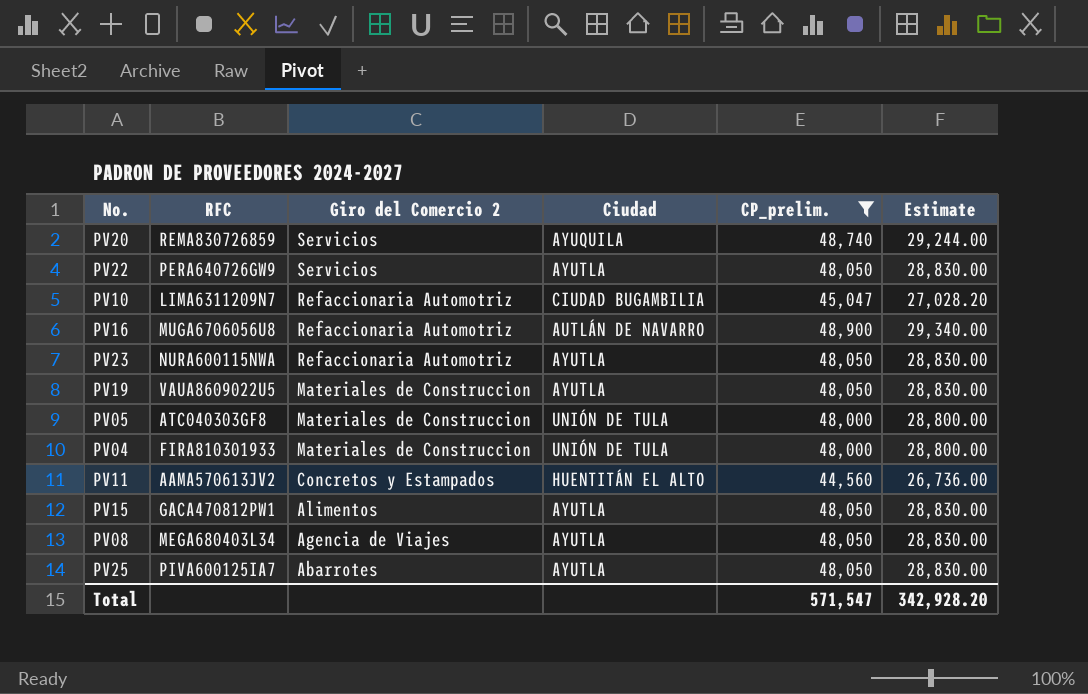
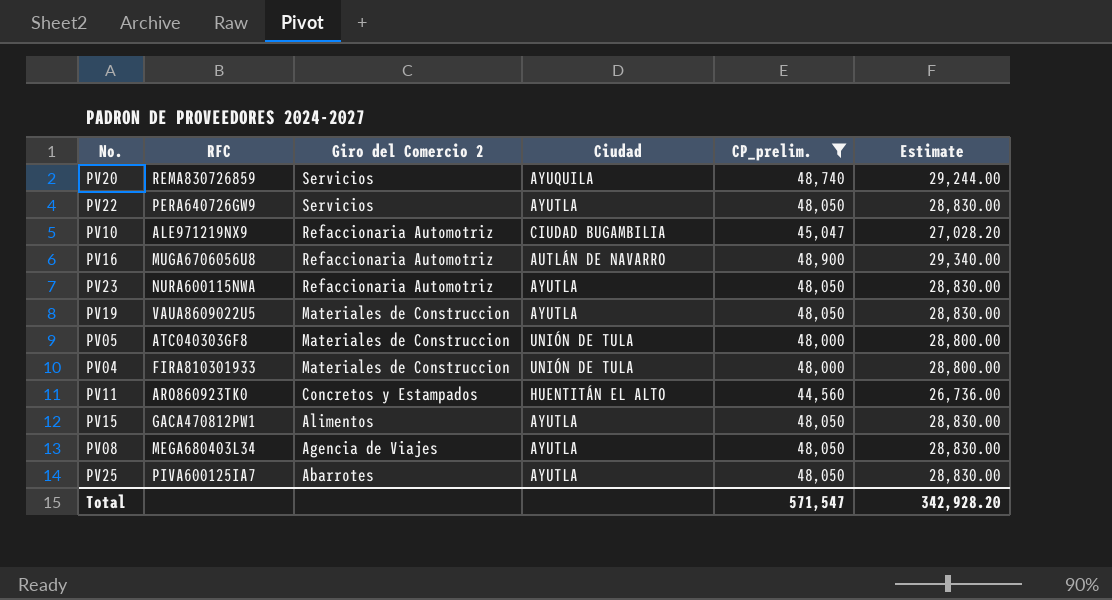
PV10 | RFC: LIMA6311209N7 -> ALE971219NX9
PV11 | RFC: AAMA570613JV2 -> ARO860923TK0

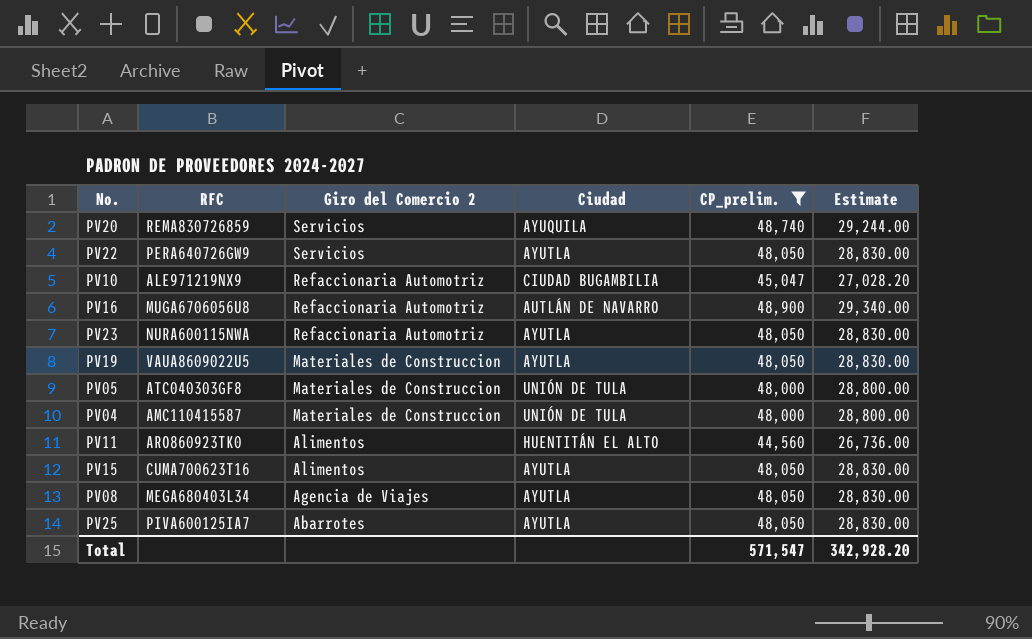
PV04 | RFC: FIRA810301933 -> AMC110415587
PV11 | Giro del Comercio 2: Concretos y Estampados -> Alimentos
PV15 | RFC: GACA470812PW1 -> CUMA700623T16

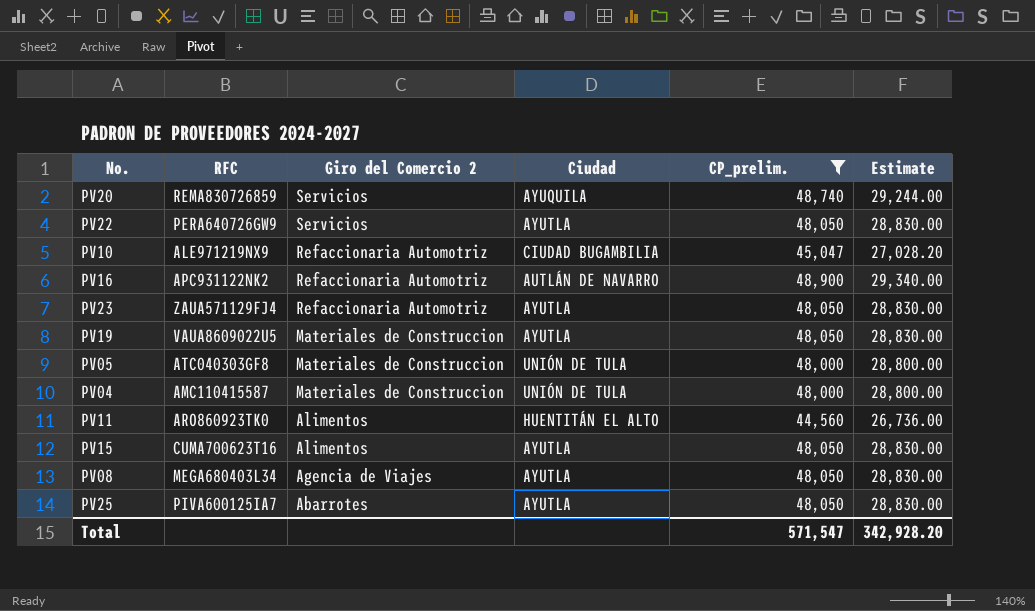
PV16 | RFC: MUGA6706056U8 -> APC931122NK2
PV23 | RFC: NURA600115NWA -> ZAUA571129FJ4

